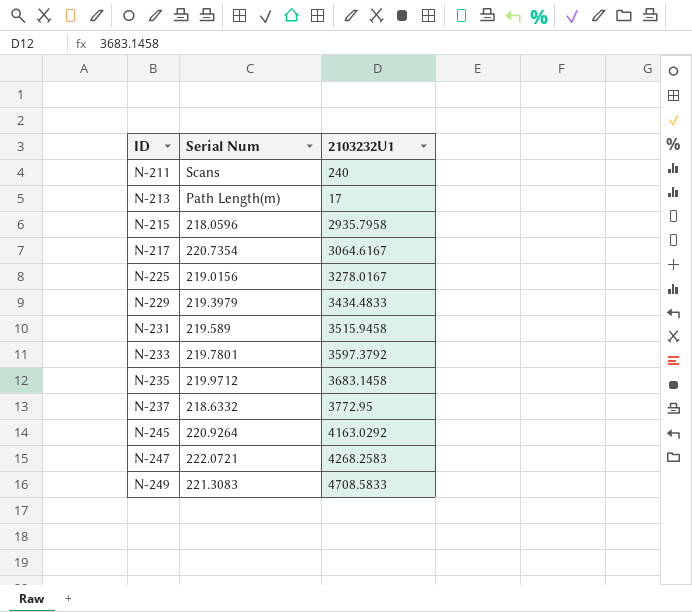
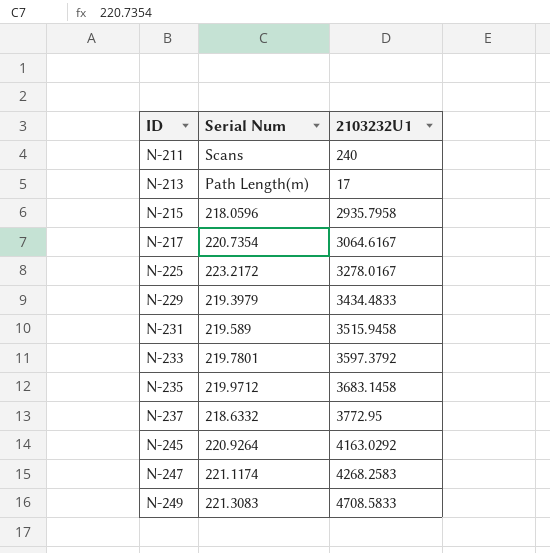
N-225 | Serial Num: 219.0156 -> 223.2172
N-247 | Serial Num: 222.0721 -> 221.1174

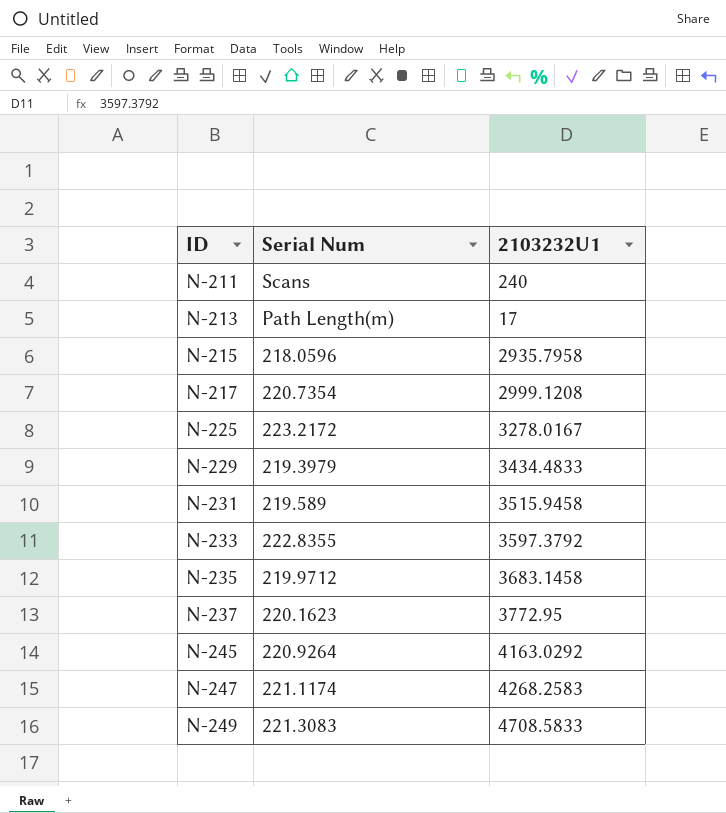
N-217 | 2103232U1: 3064.6167 -> 2999.1208
N-233 | Serial Num: 219.7801 -> 222.8355
N-237 | Serial Num: 218.6332 -> 220.1623

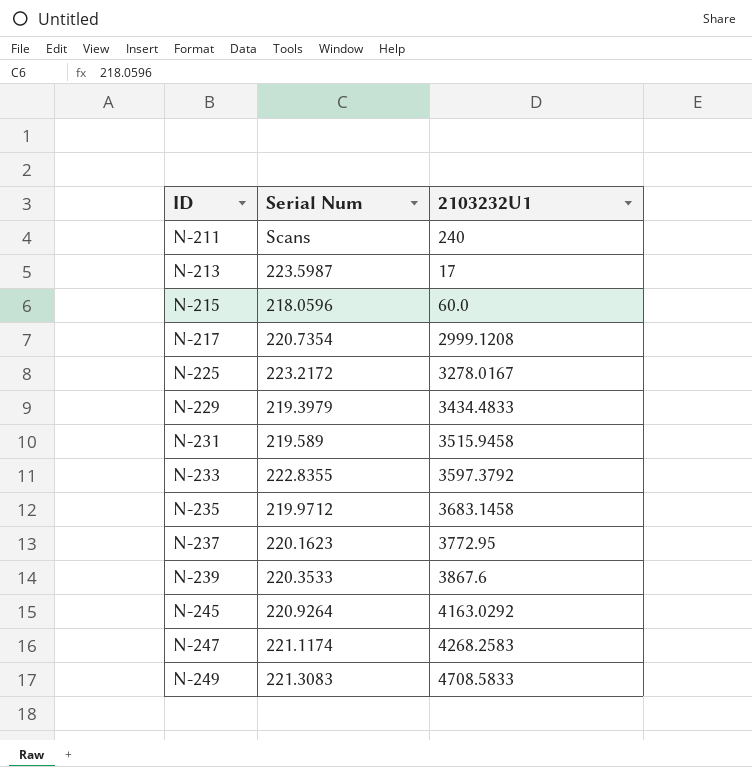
N-213 | Serial Num: Path Length(m) -> 223.5987
N-215 | 2103232U1: 2935.7958 -> 60.0
row N-239: none -> 220.3533 | 3867.6

